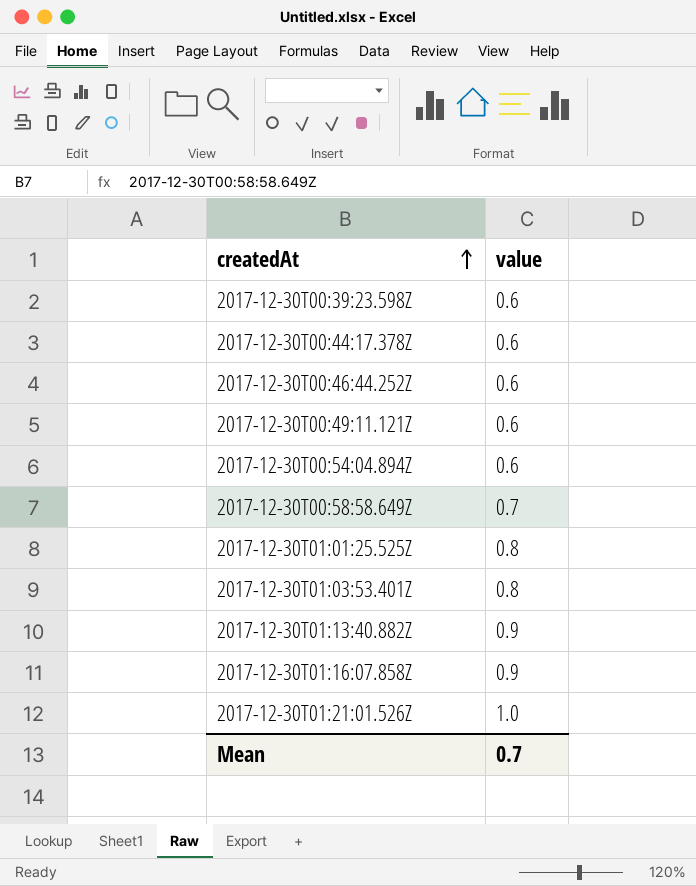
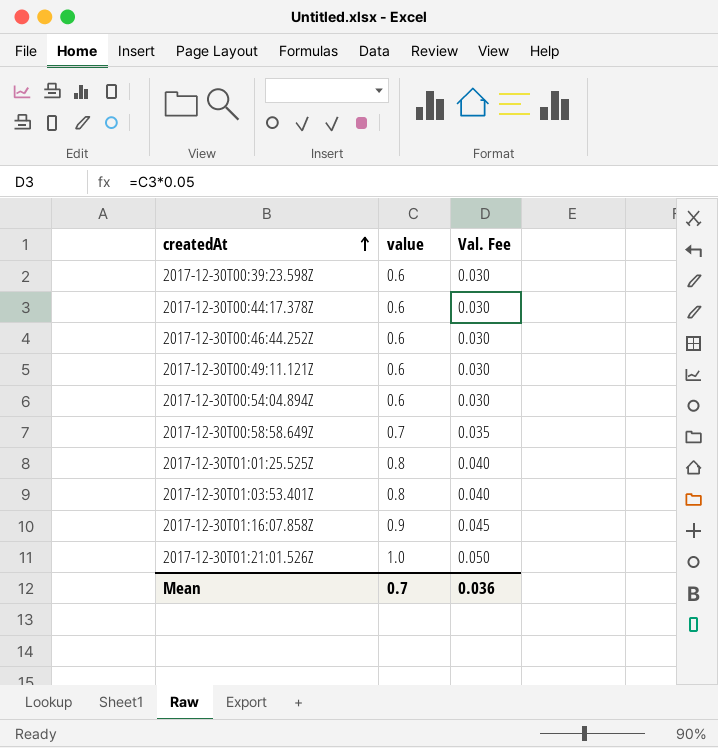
column Val. Fee | formula: none -> [value] * 0.05
row 2017-12-30T01:13:40.882Z: 0.9 -> none

